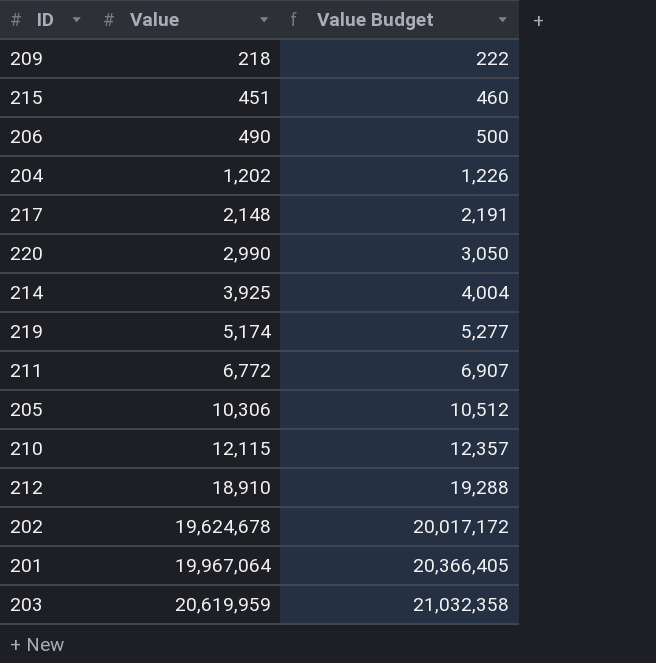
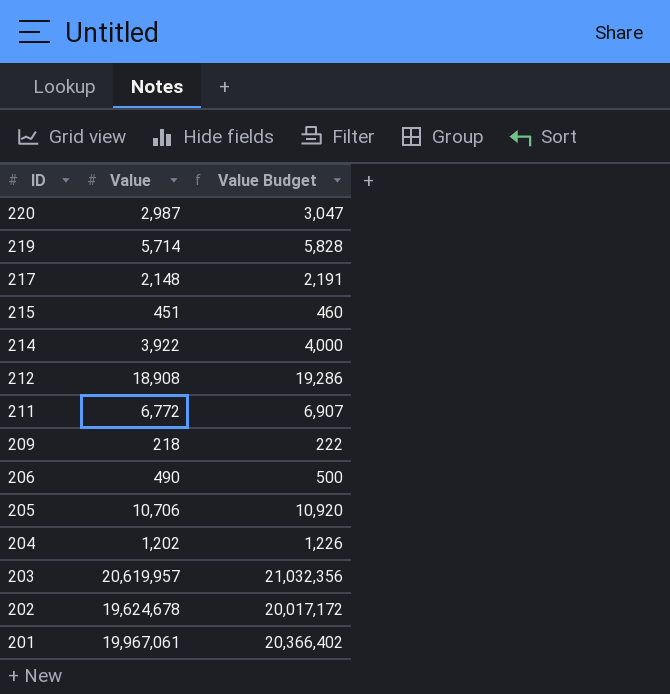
row order: Value ascending -> ID descending
row 210: 12,115 | 12,357 -> none
220 | Value: 2,990 -> 2,987
220 | Value Budget: 3,050 -> 3,047
219 | Value: 5,174 -> 5,714
219 | Value Budget: 5,277 -> 5,828
214 | Value: 3,925 -> 3,922
214 | Value Budget: 4,004 -> 4,000
212 | Value: 18,910 -> 18,908
212 | Value Budget: 19,288 -> 19,286
205 | Value: 10,306 -> 10,706
205 | Value Budget: 10,512 -> 10,920
203 | Value: 20,619,959 -> 20,619,957
203 | Value Budget: 21,032,358 -> 21,032,356
201 | Value: 19,967,064 -> 19,967,061
201 | Value Budget: 20,366,405 -> 20,366,402

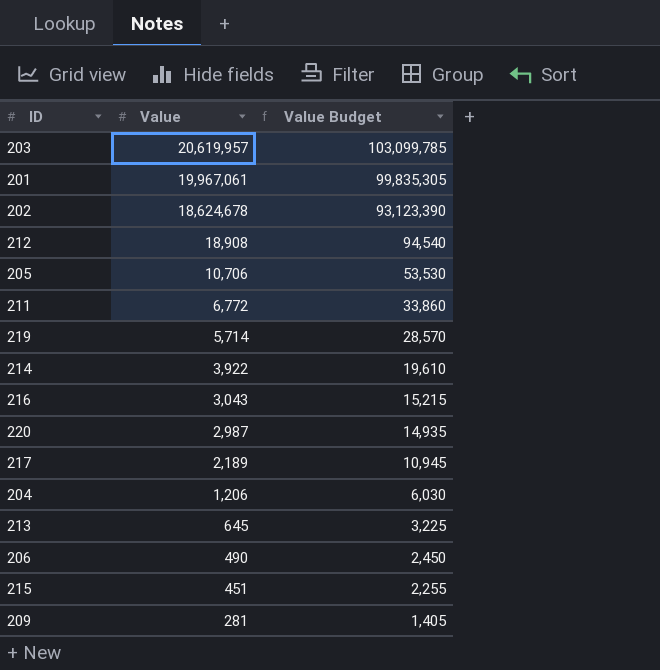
row order: ID descending -> Value descending
column Value Budget | formula: [Value] * 1.02 -> [Value] * 5
202 | Value: 19,624,678 -> 18,624,678
row 216: none -> 3,043 | 15,215
217 | Value: 2,148 -> 2,189
204 | Value: 1,202 -> 1,206
row 213: none -> 645 | 3,225
209 | Value: 218 -> 281

